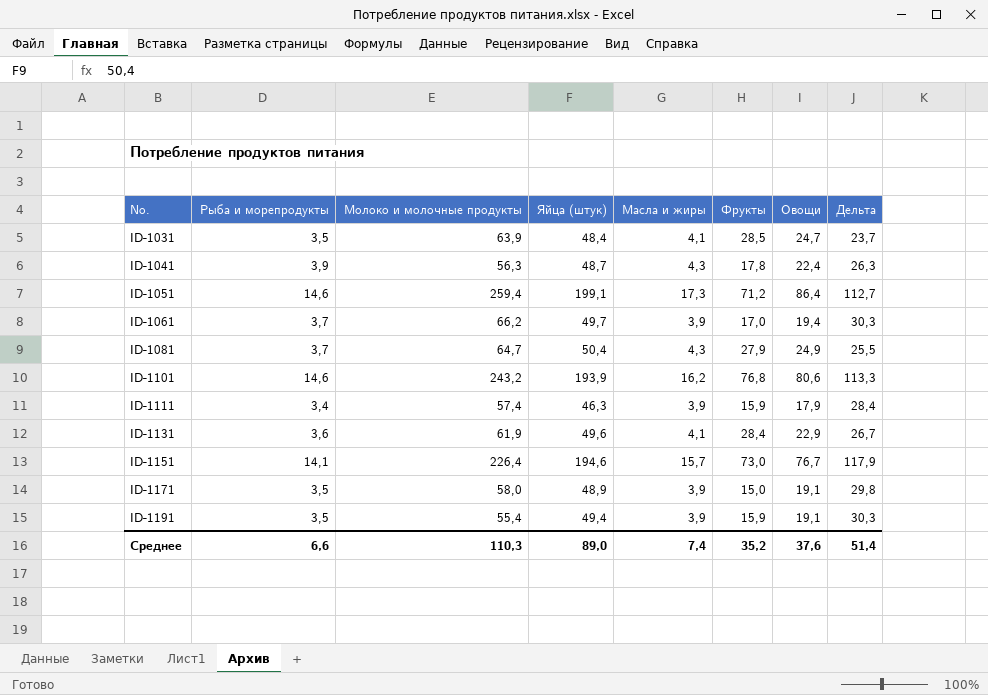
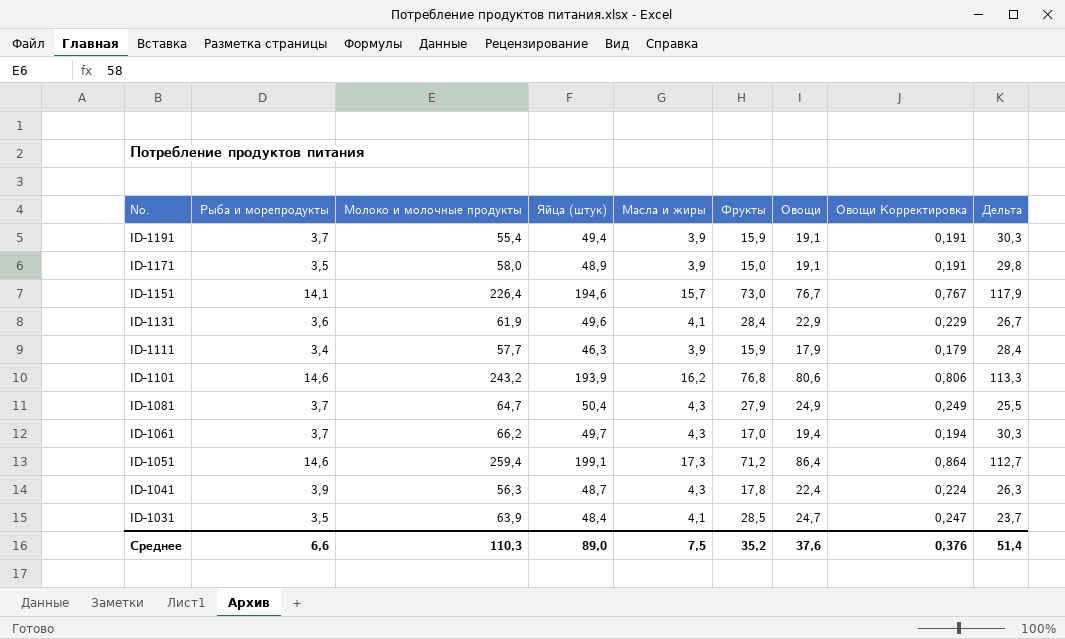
row order: No. ascending -> No. descending
column Овощи Корректировка | formula: none -> [Овощи] * 0,01
ID-1191 | Рыба и морепродукты: 3,5 -> 3,7
ID-1111 | Молоко и молочные продукты: 57,4 -> 57,7
ID-1061 | Масла и жиры: 3,9 -> 4,3
Среднее | Масла и жиры: 7,4 -> 7,5

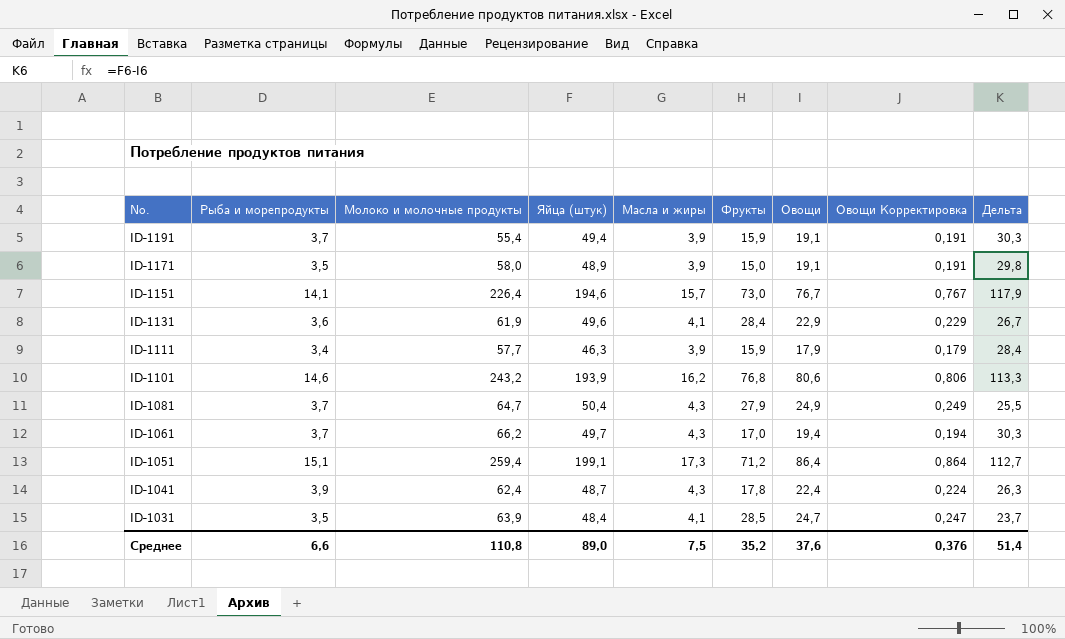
ID-1051 | Рыба и морепродукты: 14,6 -> 15,1
ID-1041 | Молоко и молочные продукты: 56,3 -> 62,4
Среднее | Молоко и молочные продукты: 110,3 -> 110,8

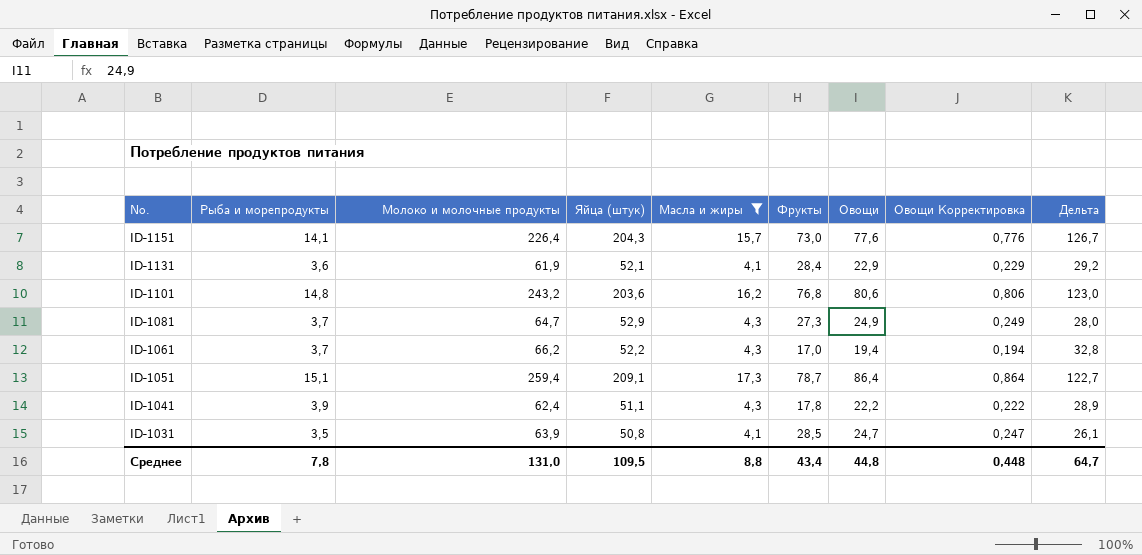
filter: none -> Масла и жиры != 3,9
ID-1151 | Яйца (штук): 194,6 -> 204,3
ID-1151 | Овощи: 76,7 -> 77,6
ID-1151 | Овощи Корректировка: 0,767 -> 0,776
ID-1151 | Дельта: 117,9 -> 126,7
ID-1131 | Яйца (штук): 49,6 -> 52,1
ID-1131 | Дельта: 26,7 -> 29,2
ID-1101 | Рыба и морепродукты: 14,6 -> 14,8
ID-1101 | Яйца (штук): 193,9 -> 203,6
ID-1101 | Дельта: 113,3 -> 123,0
ID-1081 | Яйца (штук): 50,4 -> 52,9
ID-1081 | Фрукты: 27,9 -> 27,3
ID-1081 | Дельта: 25,5 -> 28,0
ID-1061 | Яйца (штук): 49,7 -> 52,2
ID-1061 | Дельта: 30,3 -> 32,8
ID-1051 | Яйца (штук): 199,1 -> 209,1
ID-1051 | Фрукты: 71,2 -> 78,7
ID-1051 | Дельта: 112,7 -> 122,7
ID-1041 | Яйца (штук): 48,7 -> 51,1
ID-1041 | Овощи: 22,4 -> 22,2
ID-1041 | Овощи Корректировка: 0,224 -> 0,222
ID-1041 | Дельта: 26,3 -> 28,9
ID-1031 | Яйца (штук): 48,4 -> 50,8
ID-1031 | Дельта: 23,7 -> 26,1
Среднее | Рыба и морепродукты: 6,6 -> 7,8
Среднее | Молоко и молочные продукты: 110,8 -> 131,0
Среднее | Яйца (штук): 89,0 -> 109,5
Среднее | Масла и жиры: 7,5 -> 8,8
Среднее | Фрукты: 35,2 -> 43,4
Среднее | Овощи: 37,6 -> 44,8
Среднее | Овощи Корректировка: 0,376 -> 0,448
Среднее | Дельта: 51,4 -> 64,7

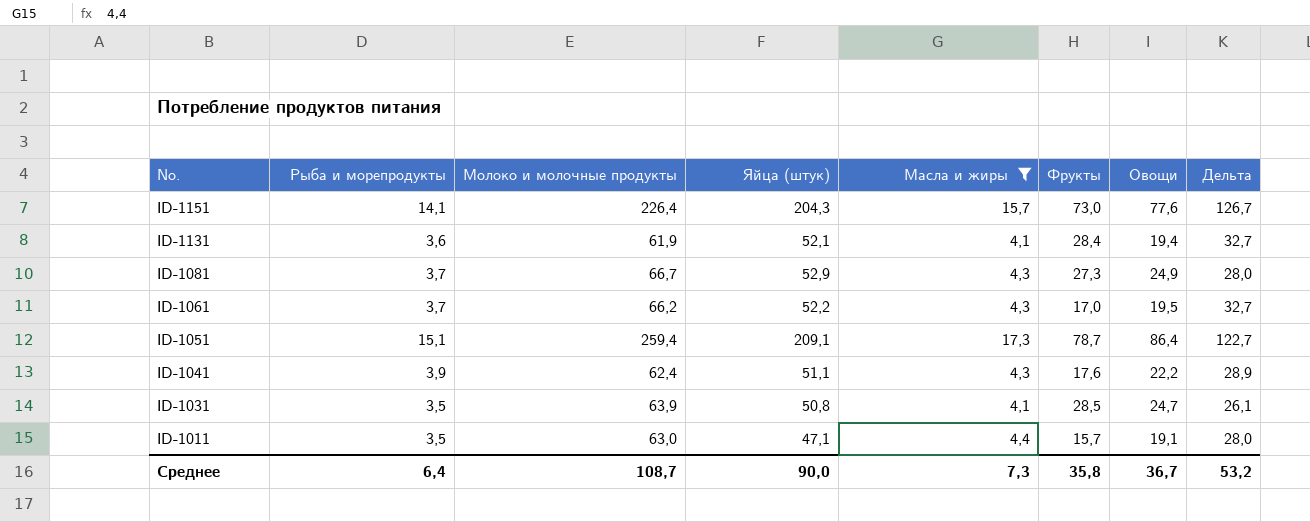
column Овощи Корректировка | formula: [Овощи] * 0,01 -> none
row ID-1101: 14,8 | 243,2 | 203,6 | 16,2 | 76,8 | 80,6 | 0,806 | 123,0 -> none
ID-1131 | Овощи: 22,9 -> 19,4
ID-1131 | Дельта: 29,2 -> 32,7
ID-1081 | Молоко и молочные продукты: 64,7 -> 66,7
ID-1061 | Овощи: 19,4 -> 19,5
ID-1061 | Дельта: 32,8 -> 32,7
ID-1041 | Фрукты: 17,8 -> 17,6
row ID-1011: none -> 3,5 | 63,0 | 47,1 | 4,4 | 15,7 | 19,1 | 28,0
Среднее | Рыба и морепродукты: 7,8 -> 6,4
Среднее | Молоко и молочные продукты: 131,0 -> 108,7
Среднее | Яйца (штук): 109,5 -> 90,0
Среднее | Масла и жиры: 8,8 -> 7,3
Среднее | Фрукты: 43,4 -> 35,8
Среднее | Овощи: 44,8 -> 36,7
Среднее | Дельта: 64,7 -> 53,2

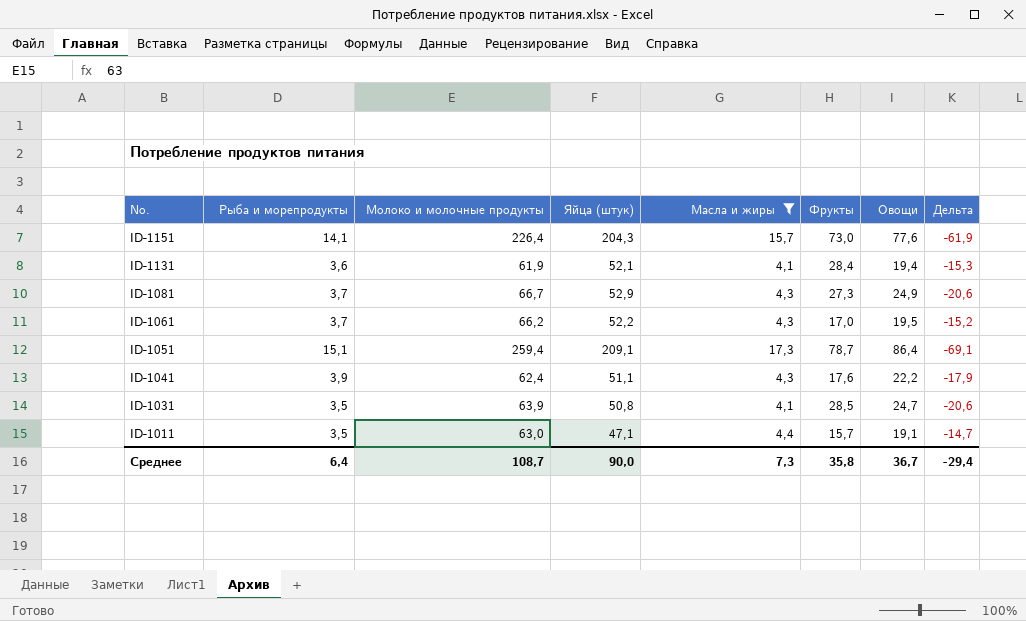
column Дельта | formula: [Яйца (штук)] - [Овощи] -> [Масла и жиры] - [Овощи]
Среднее | Дельта: 53,2 -> -29,4

